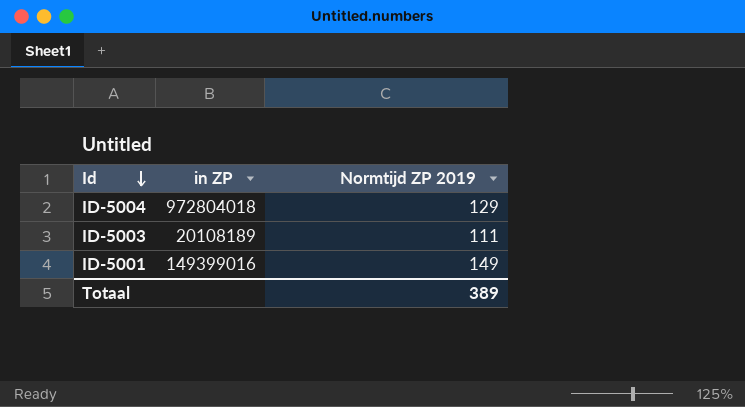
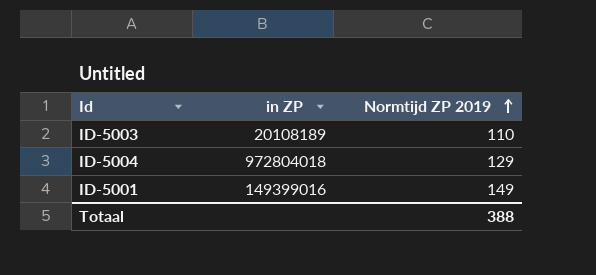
row order: Id descending -> Normtijd ZP 2019 ascending
ID-5003 | Normtijd ZP 2019: 111 -> 110
Totaal | Normtijd ZP 2019: 389 -> 388

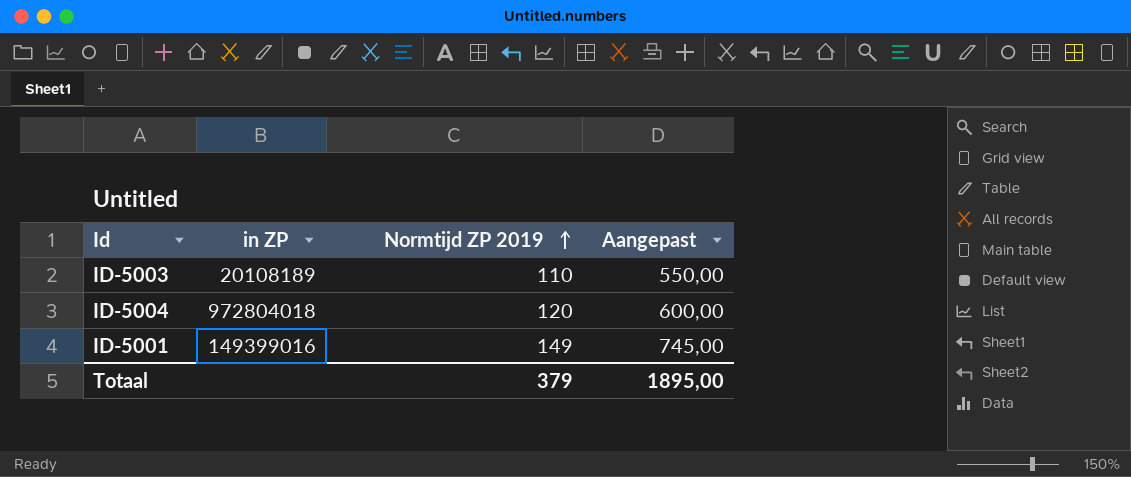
column Aangepast | formula: none -> [Normtijd ZP 2019] * 5
ID-5004 | Normtijd ZP 2019: 129 -> 120
Totaal | Normtijd ZP 2019: 388 -> 379

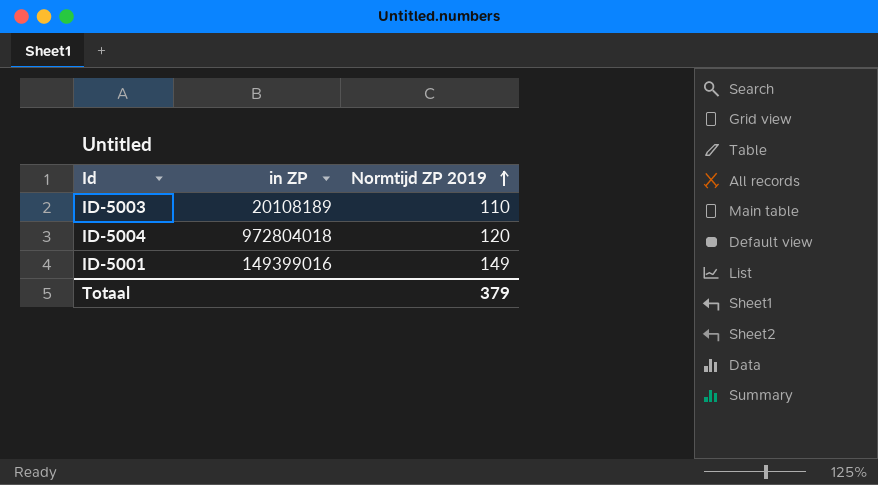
column Aangepast | formula: [Normtijd ZP 2019] * 5 -> none

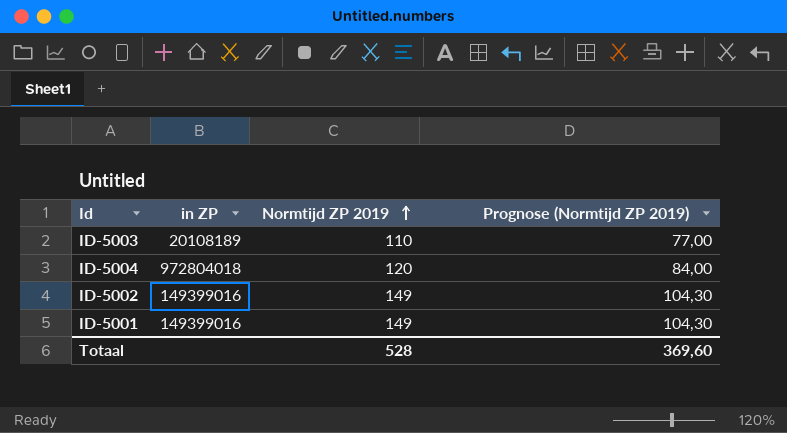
column Prognose (Normtijd ZP 2019) | formula: none -> [Normtijd ZP 2019] * 0,7
row ID-5002: none -> 149399016 | 149 | 104,30
Totaal | Normtijd ZP 2019: 379 -> 528

